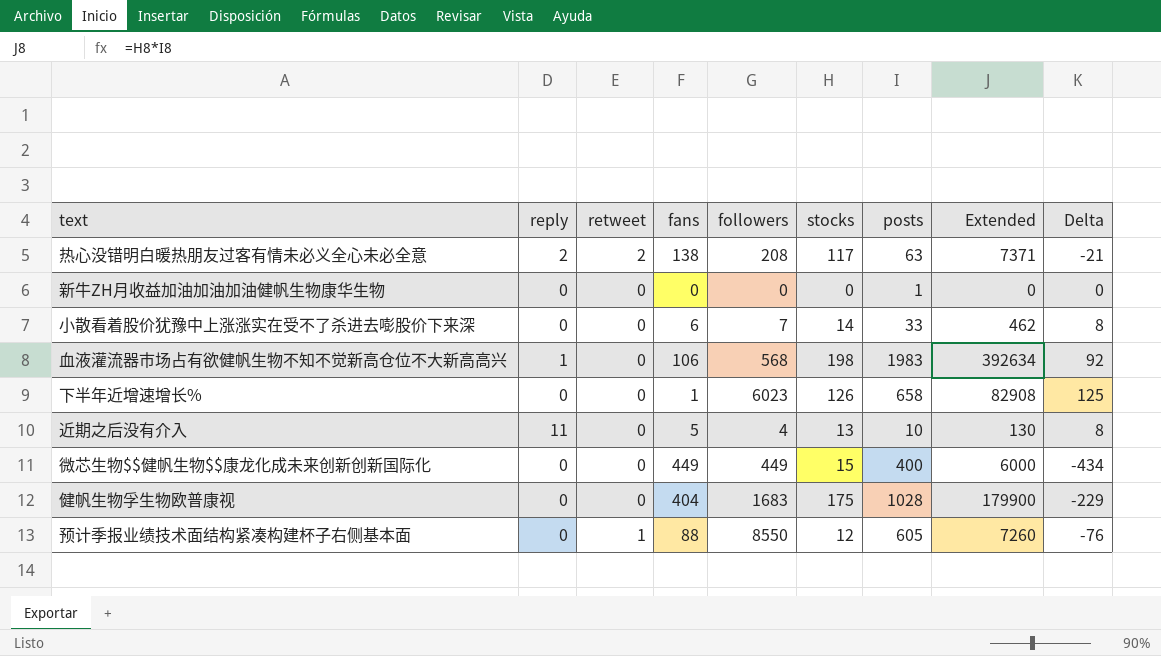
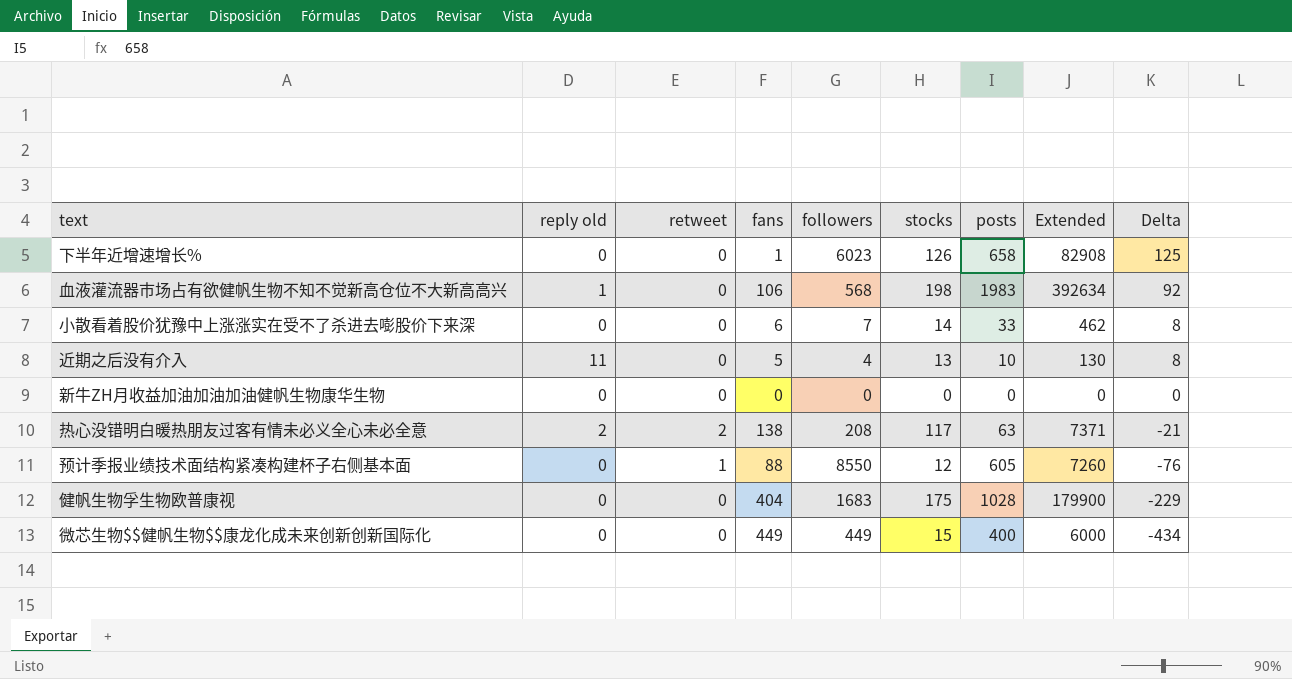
row order: none -> Delta descending
column name: reply -> reply old
新牛ZH月收益加油加油加油健帆生物康华生物 | posts: 1 -> 0

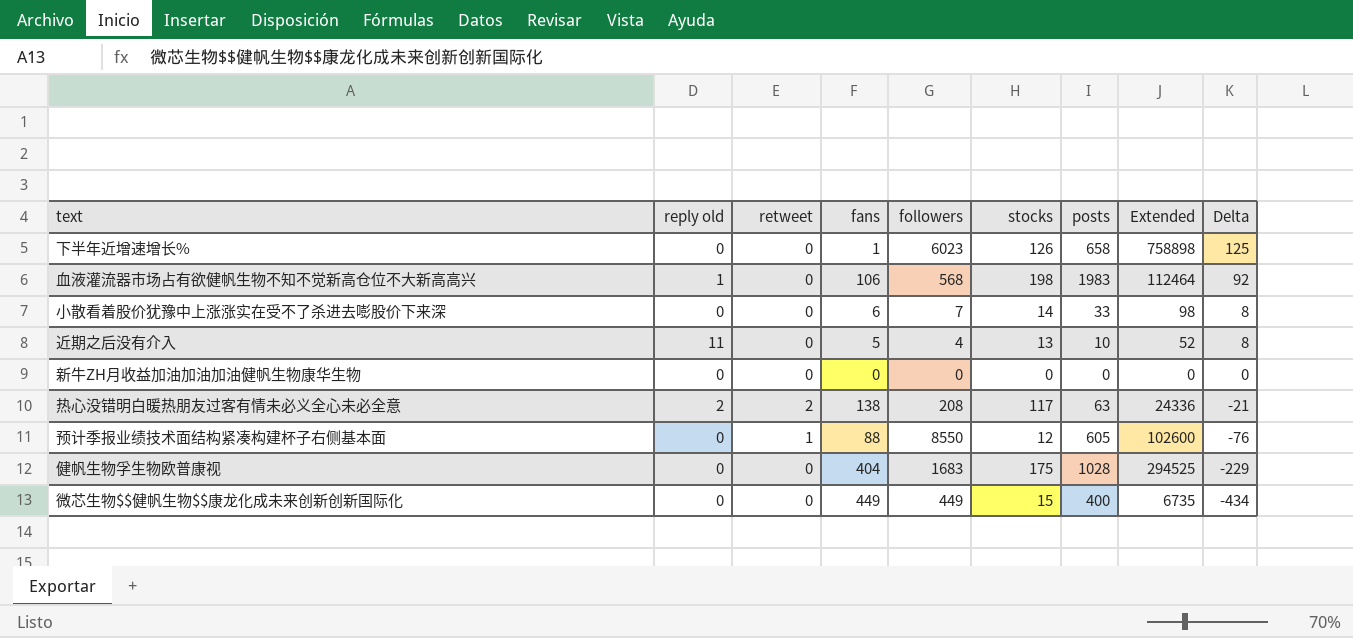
column Extended | formula: [stocks] * [posts] -> [followers] * [stocks]

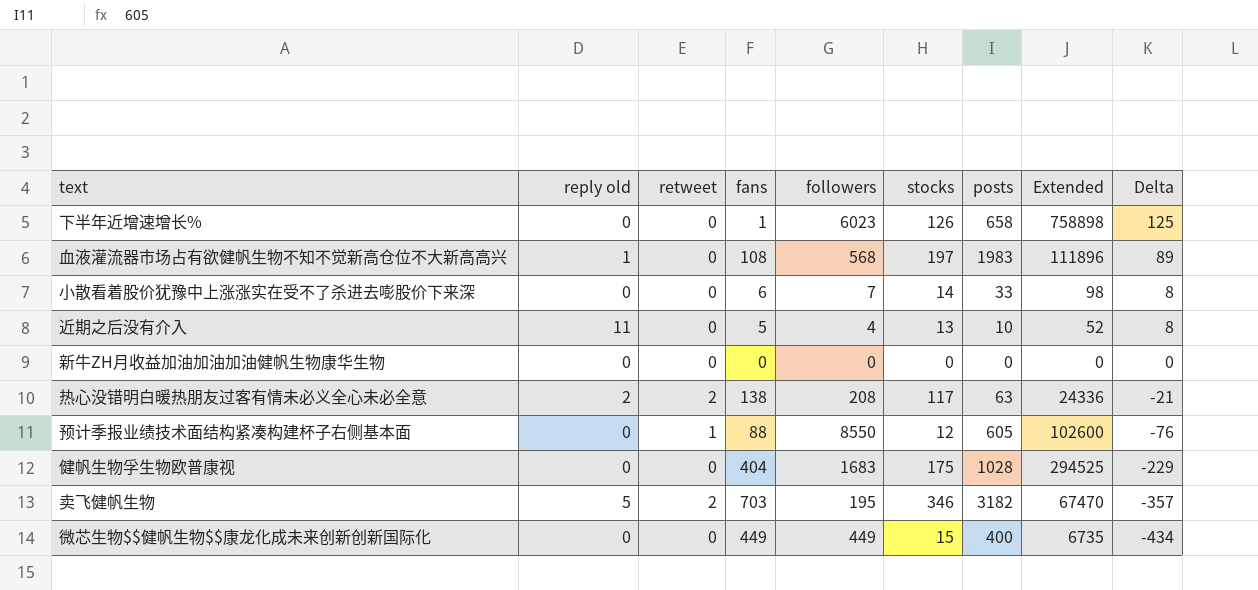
血液灌流器市场占有欲健帆生物不知不觉新高仓位不大新高高兴 | fans: 106 -> 108
血液灌流器市场占有欲健帆生物不知不觉新高仓位不大新高高兴 | stocks: 198 -> 197
血液灌流器市场占有欲健帆生物不知不觉新高仓位不大新高高兴 | Extended: 112464 -> 111896
血液灌流器市场占有欲健帆生物不知不觉新高仓位不大新高高兴 | Delta: 92 -> 89
row 卖飞健帆生物: none -> 5 | 2 | 703 | 195 | 346 | 3182 | 67470 | -357

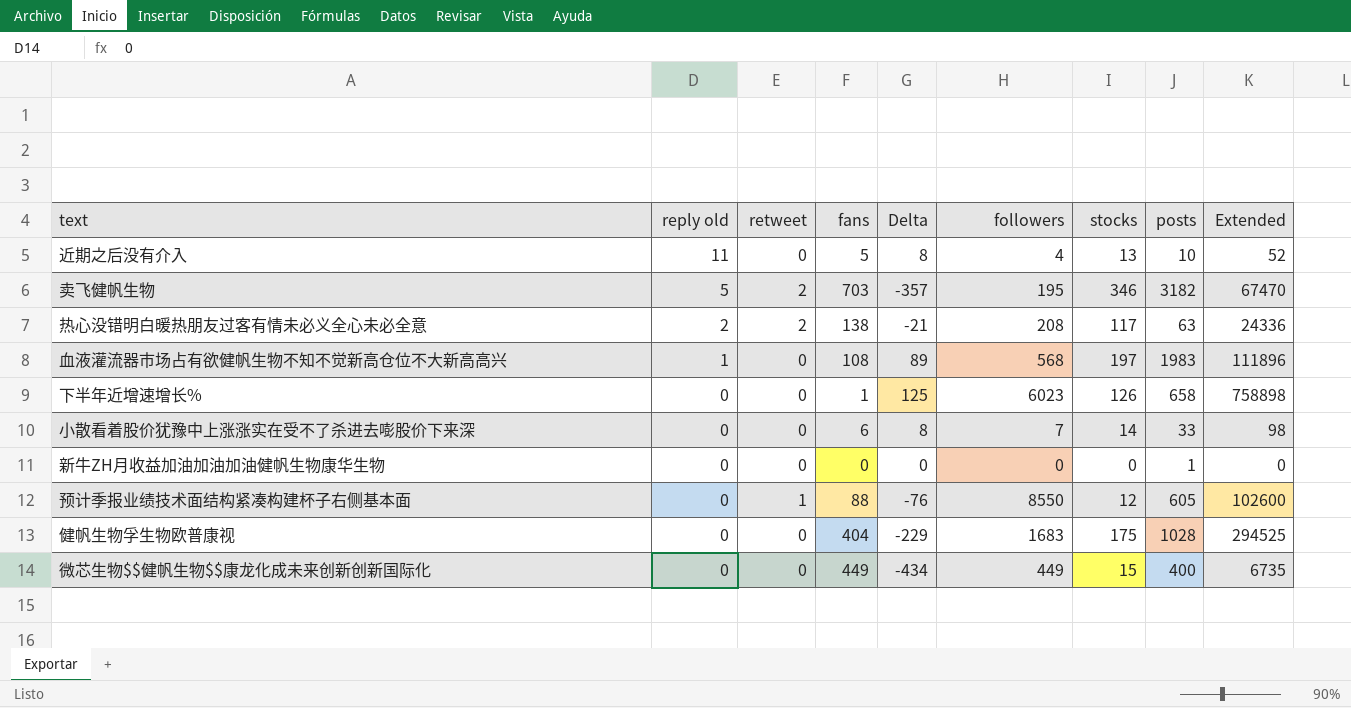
row order: Delta descending -> reply old descending
column Delta | position: 9 -> 5
新牛ZH月收益加油加油加油健帆生物康华生物 | posts: 0 -> 1

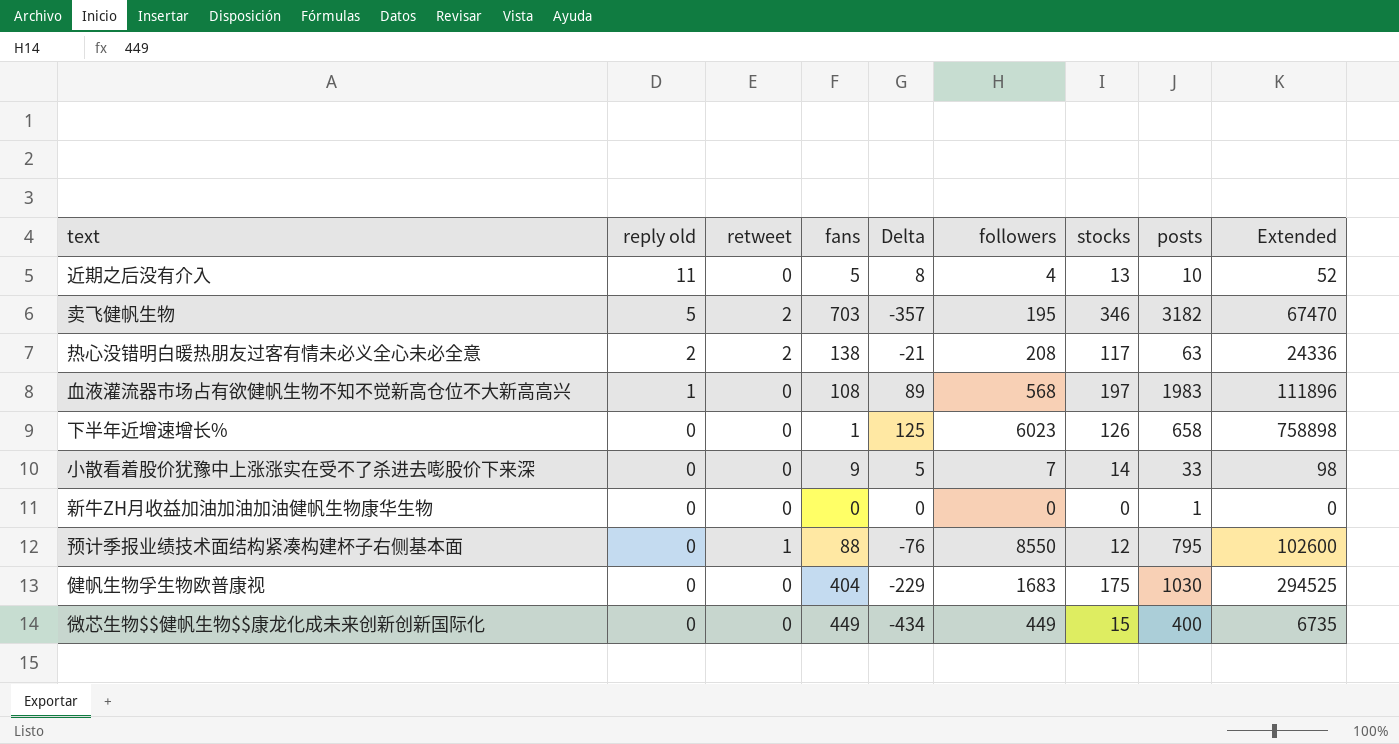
小散看着股价犹豫中上涨涨实在受不了杀进去嘭股价下来深 | fans: 6 -> 9
小散看着股价犹豫中上涨涨实在受不了杀进去嘭股价下来深 | Delta: 8 -> 5
预计季报业绩技术面结构紧凑构建杯子右侧基本面 | posts: 605 -> 795
健帆生物孚生物欧普康视 | posts: 1028 -> 1030

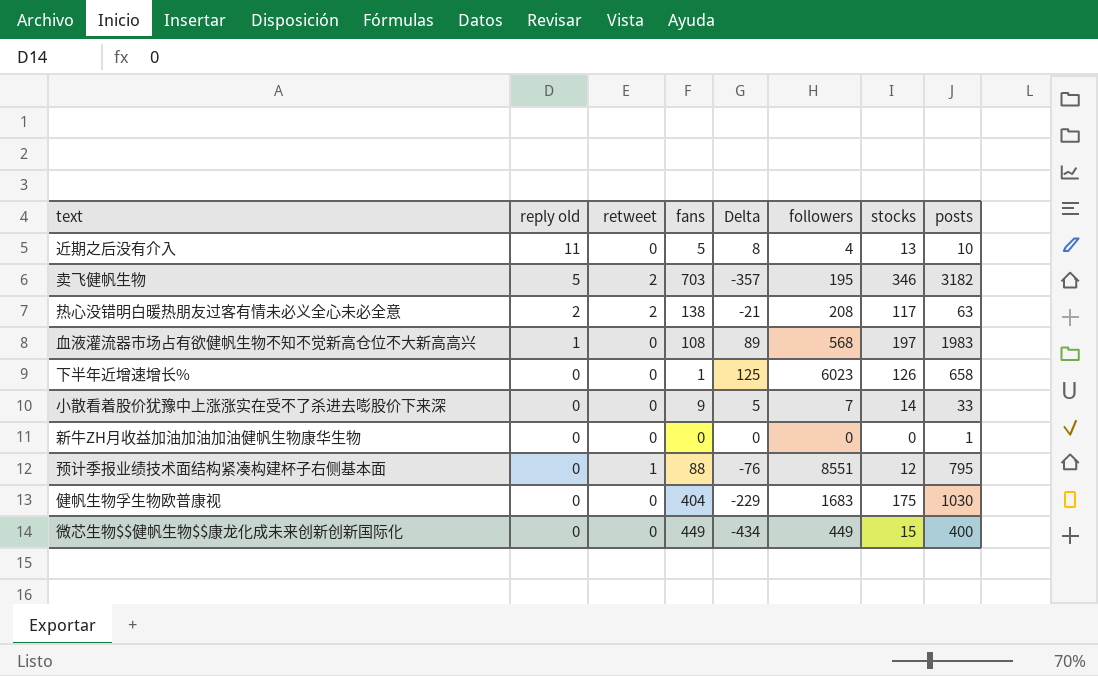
column Extended | formula: [followers] * [stocks] -> none
预计季报业绩技术面结构紧凑构建杯子右侧基本面 | followers: 8550 -> 8551

